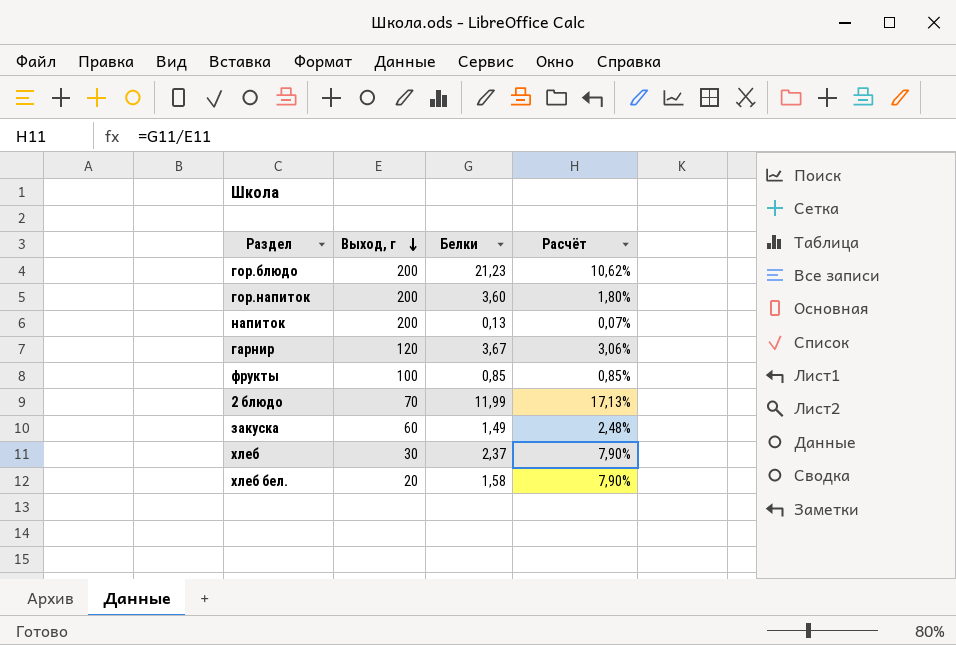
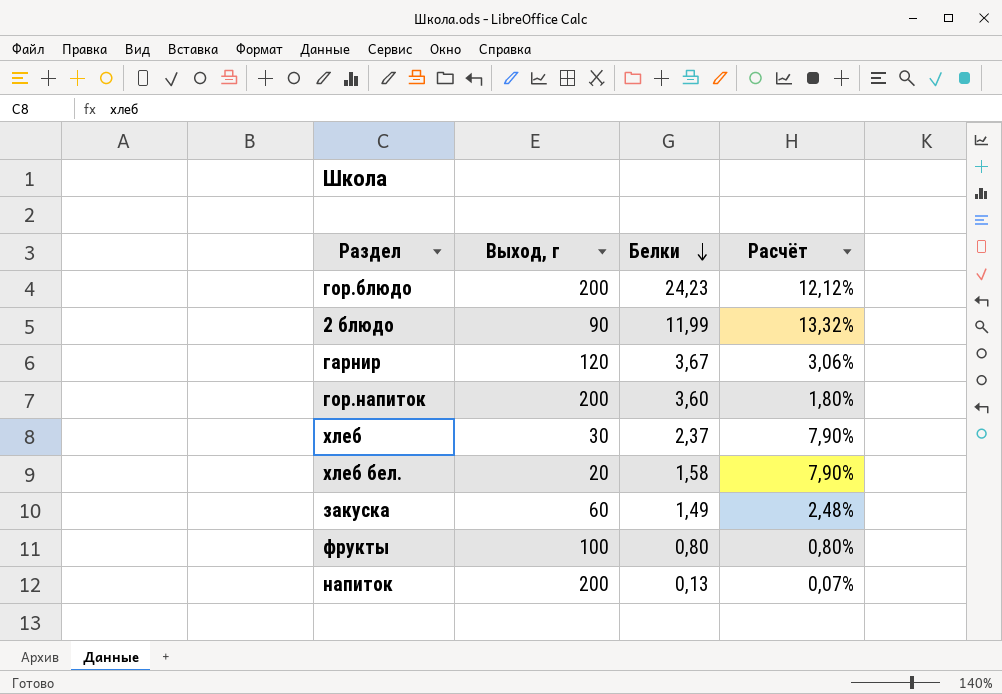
row order: Выход, г descending -> Белки descending
гор.блюдо | Белки: 21,23 -> 24,23
гор.блюдо | Расчёт: 10,62% -> 12,12%
2 блюдо | Выход, г: 70 -> 90
2 блюдо | Расчёт: 17,13% -> 13,32%
фрукты | Белки: 0,85 -> 0,80
фрукты | Расчёт: 0,85% -> 0,80%

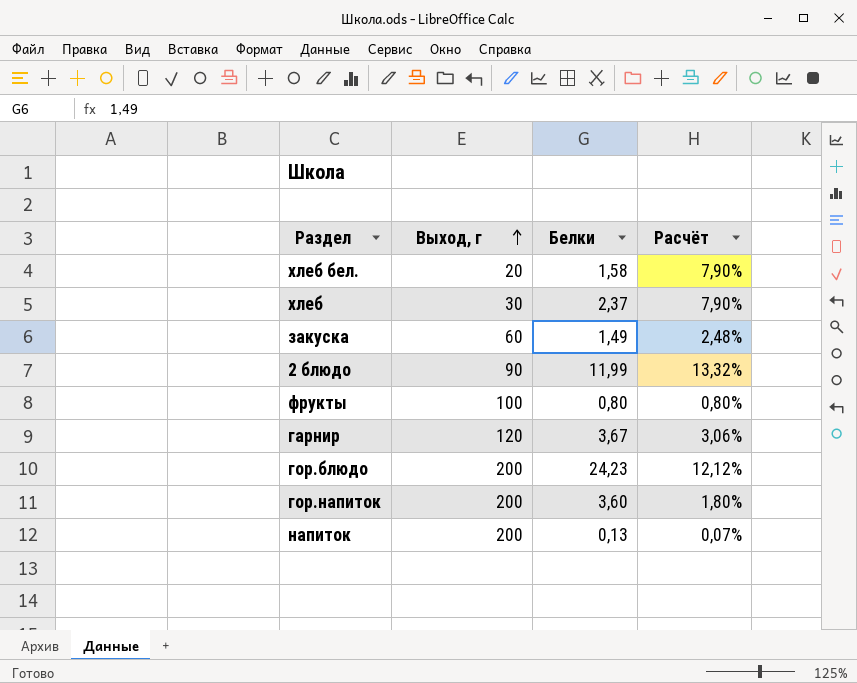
row order: Белки descending -> Выход, г ascending

